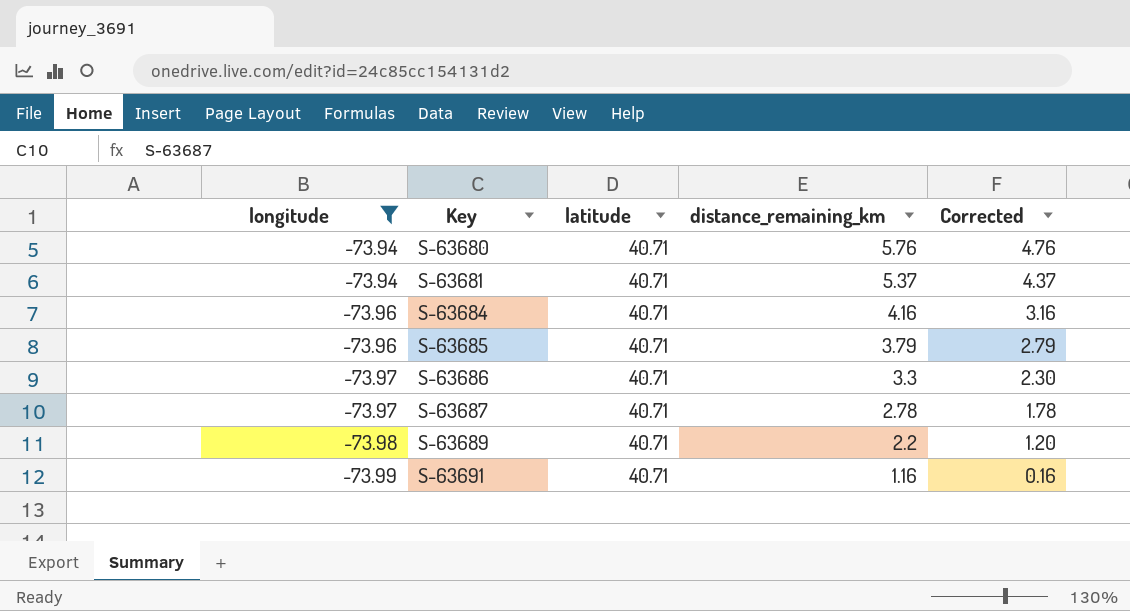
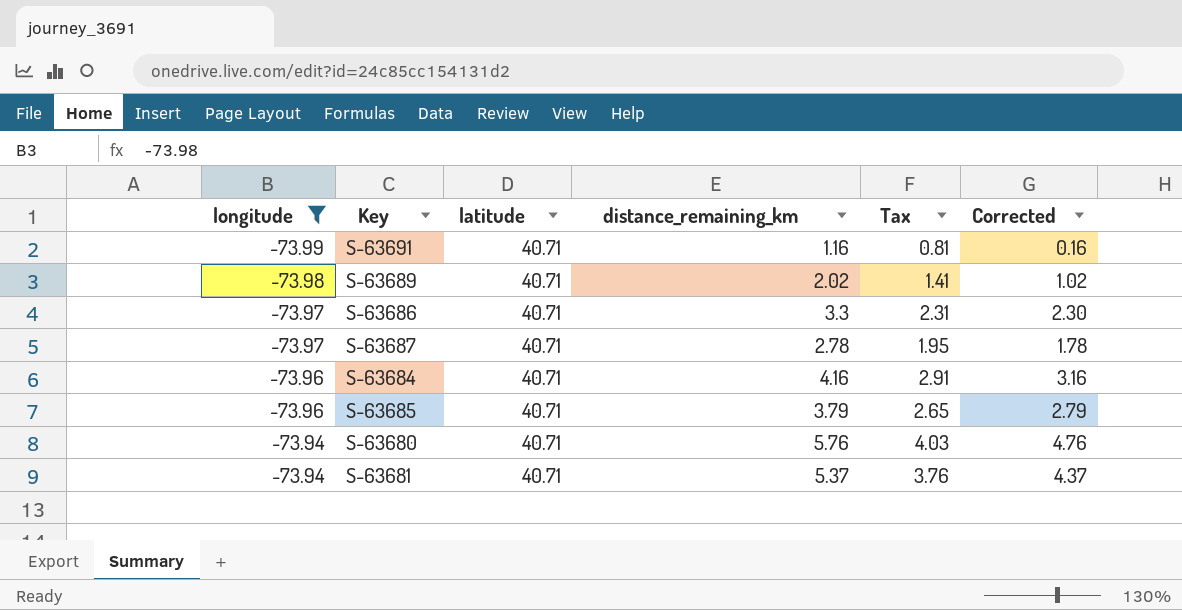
row order: longitude descending -> longitude ascending
column Tax | formula: none -> [distance_remaining_km] * 0.7
S-63689 | distance_remaining_km: 2.2 -> 2.02
S-63689 | Corrected: 1.20 -> 1.02

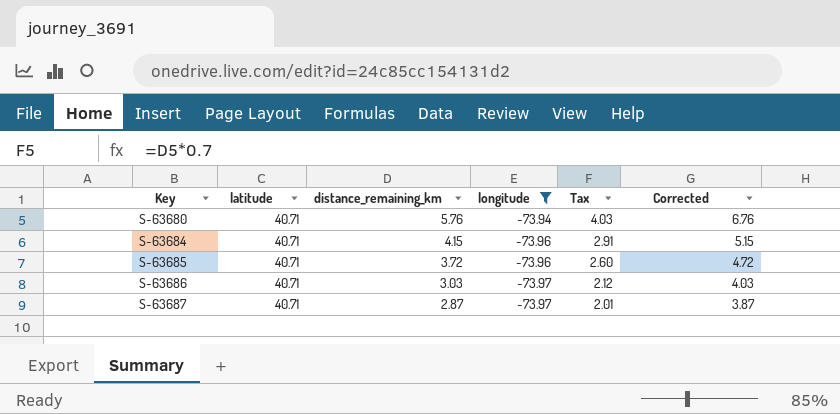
row order: longitude ascending -> Key ascending
column longitude | position: 1 -> 4
column Corrected | formula: [distance_remaining_km] - 1 -> [distance_remaining_km] + 1
row S-63691: -73.99 | 40.71 | 1.16 | 0.81 | 0.16 -> none
row S-63689: -73.98 | 40.71 | 2.02 | 1.41 | 1.02 -> none
row S-63681: -73.94 | 40.71 | 5.37 | 3.76 | 4.37 -> none
S-63684 | distance_remaining_km: 4.16 -> 4.15
S-63685 | distance_remaining_km: 3.79 -> 3.72
S-63685 | Tax: 2.65 -> 2.60
S-63686 | distance_remaining_km: 3.3 -> 3.03
S-63686 | Tax: 2.31 -> 2.12
S-63687 | distance_remaining_km: 2.78 -> 2.87
S-63687 | Tax: 1.95 -> 2.01

